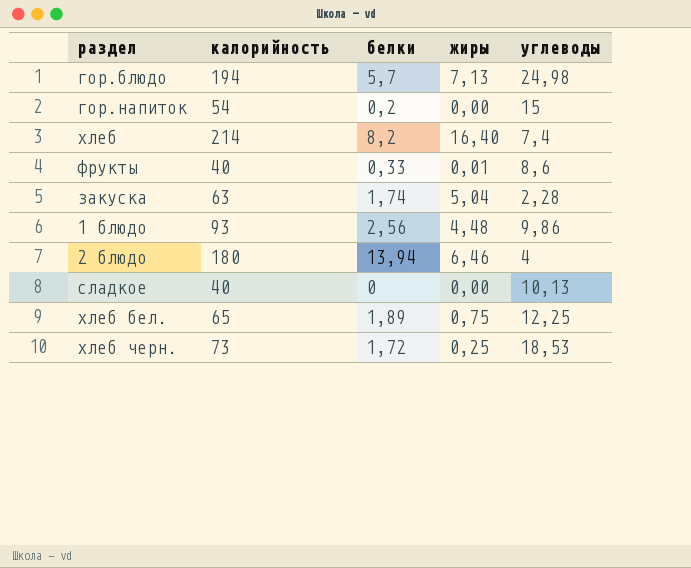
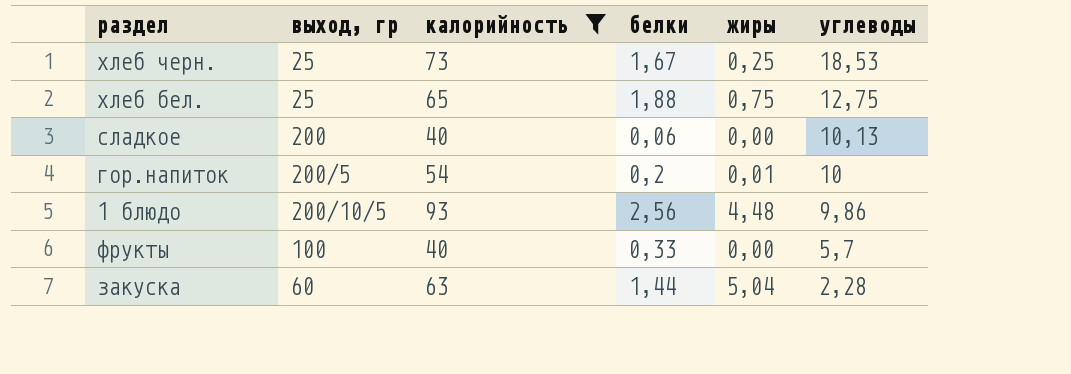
filter: none -> калорийность <= 93
row order: none -> углеводы descending
column выход, гр | position: none -> 2
хлеб черн. | белки: 1,72 -> 1,67
хлеб бел. | белки: 1,89 -> 1,88
хлеб бел. | углеводы: 12,25 -> 12,75
сладкое | белки: 0 -> 0,06
гор.напиток | жиры: 0,00 -> 0,01
гор.напиток | углеводы: 15 -> 10
фрукты | жиры: 0,01 -> 0,00
фрукты | углеводы: 8,6 -> 5,7
закуска | белки: 1,74 -> 1,44

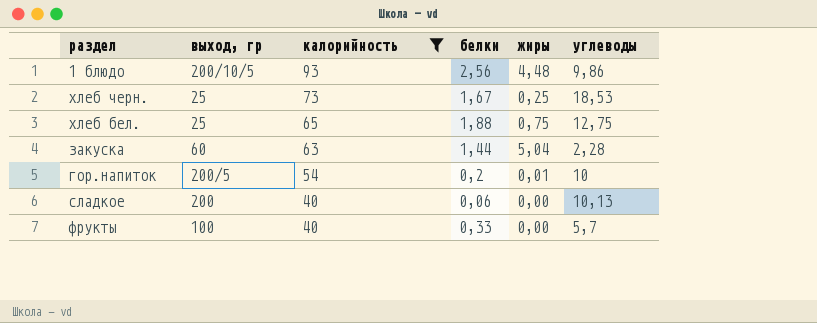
row order: углеводы descending -> калорийность descending

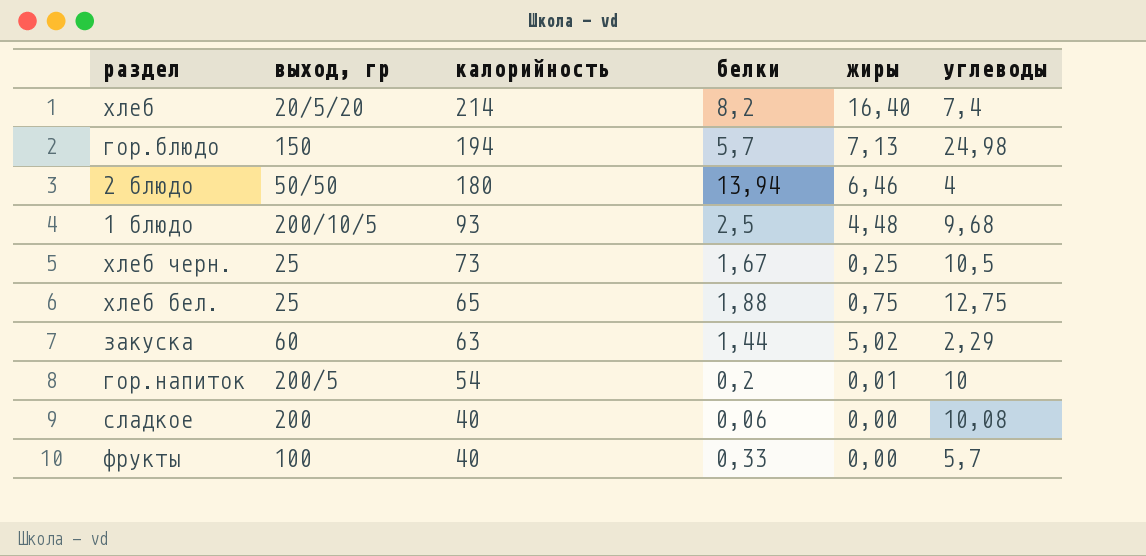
filter: калорийность <= 93 -> none
1 блюдо | белки: 2,56 -> 2,5
1 блюдо | углеводы: 9,86 -> 9,68
хлеб черн. | углеводы: 18,53 -> 10,5
закуска | жиры: 5,04 -> 5,02
закуска | углеводы: 2,28 -> 2,29
сладкое | углеводы: 10,13 -> 10,08

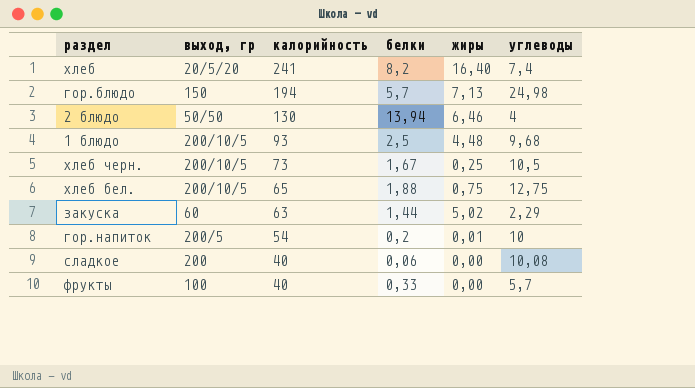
хлеб | калорийность: 214 -> 241
2 блюдо | калорийность: 180 -> 130
хлеб черн. | выход, гр: 25 -> 200/10/5
хлеб бел. | выход, гр: 25 -> 200/10/5

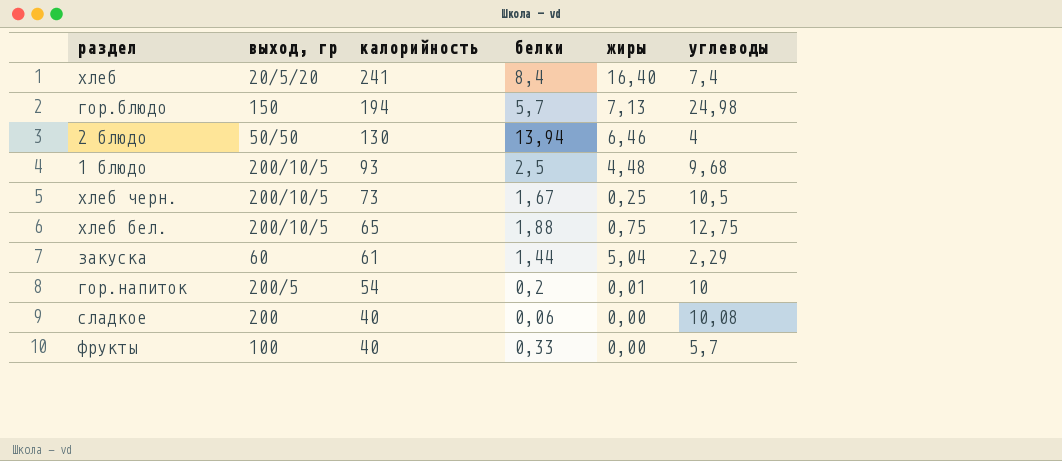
хлеб | белки: 8,2 -> 8,4
закуска | калорийность: 63 -> 61
закуска | жиры: 5,02 -> 5,04

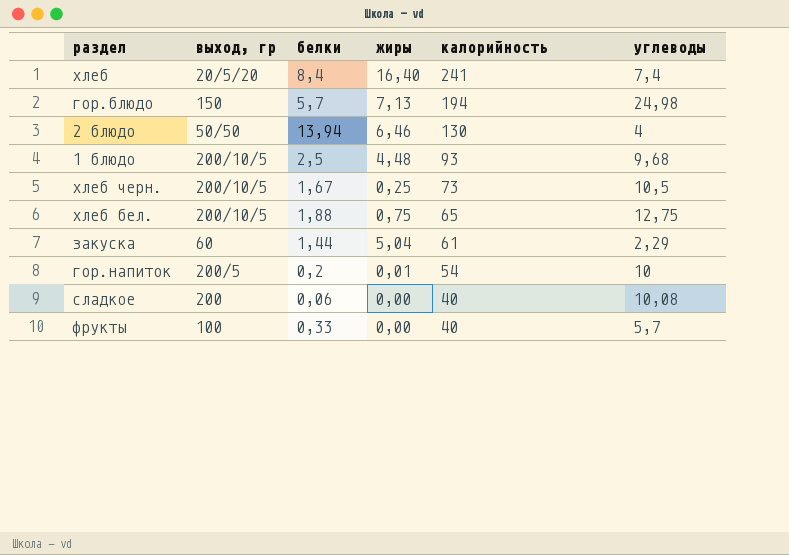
column калорийность | position: 3 -> 5

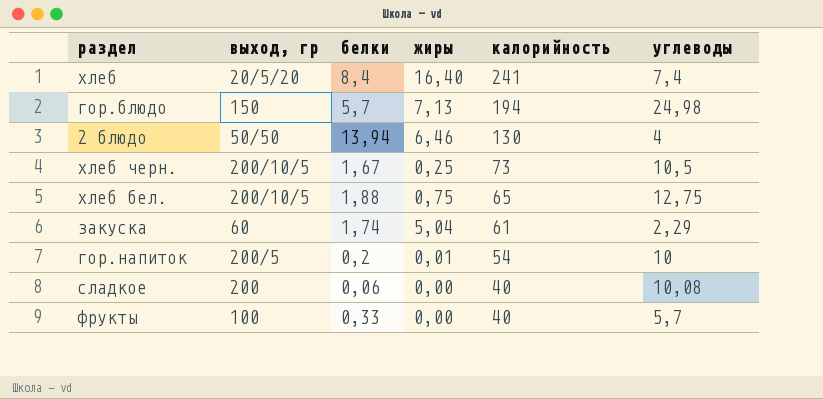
row 1 блюдо: 200/10/5 | 2,5 | 4,48 | 93 | 9,68 -> none
закуска | белки: 1,44 -> 1,74

